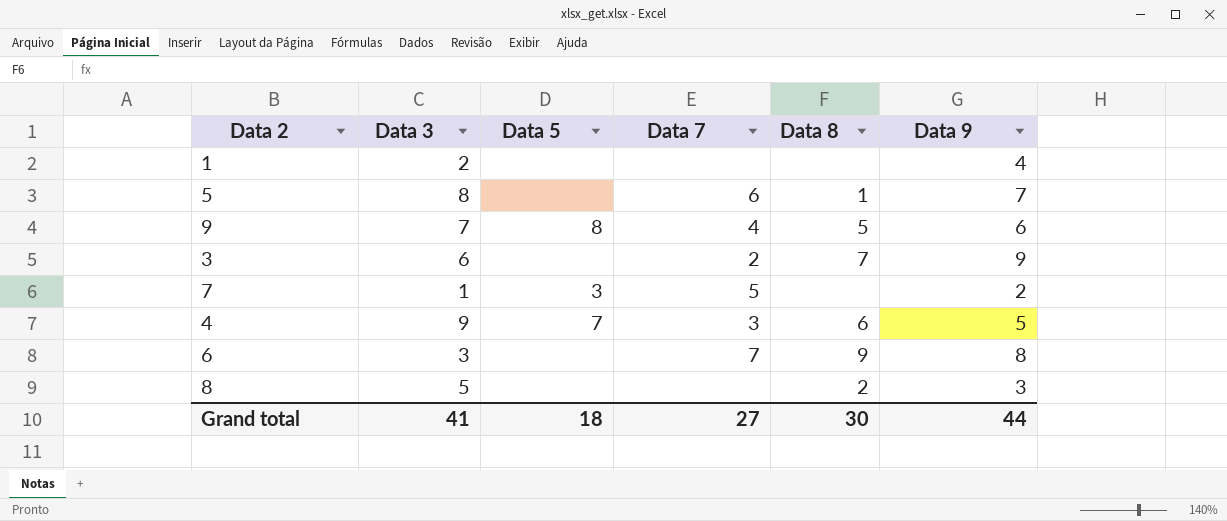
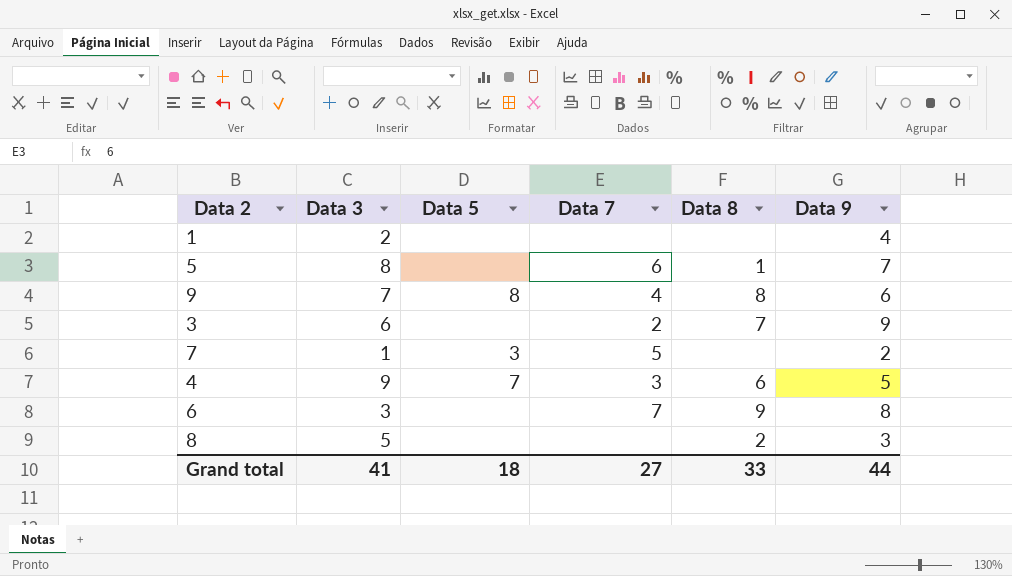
9 | Data 8: 5 -> 8
Grand total | Data 8: 30 -> 33

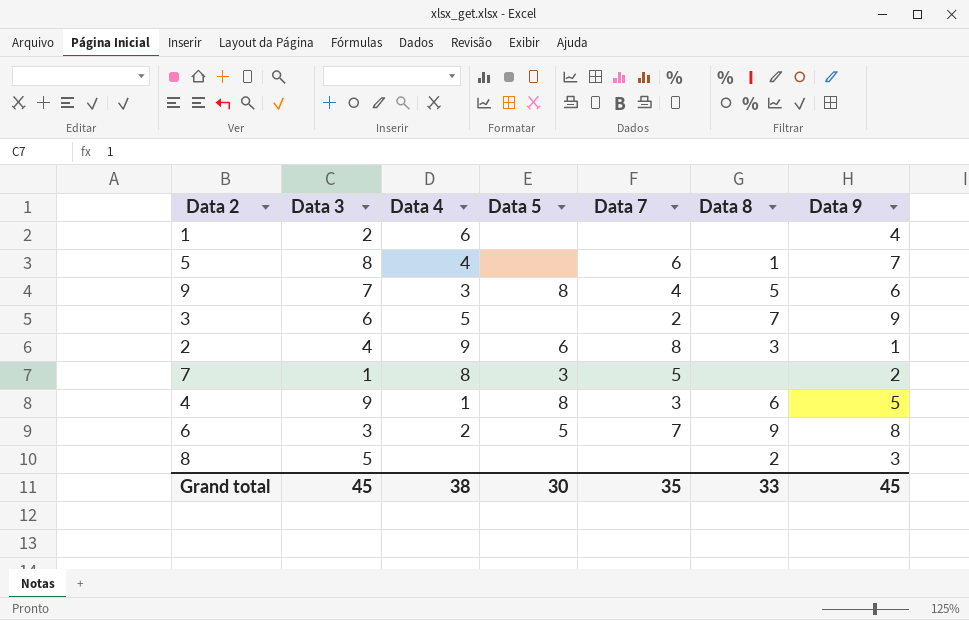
column Data 4 | position: none -> 3
9 | Data 8: 8 -> 5
row 2: none -> 4 | 9 | 6 | 8 | 3 | 1
4 | Data 5: 7 -> 8
6 | Data 5: none -> 5
Grand total | Data 3: 41 -> 45
Grand total | Data 5: 18 -> 30
Grand total | Data 7: 27 -> 35
Grand total | Data 9: 44 -> 45

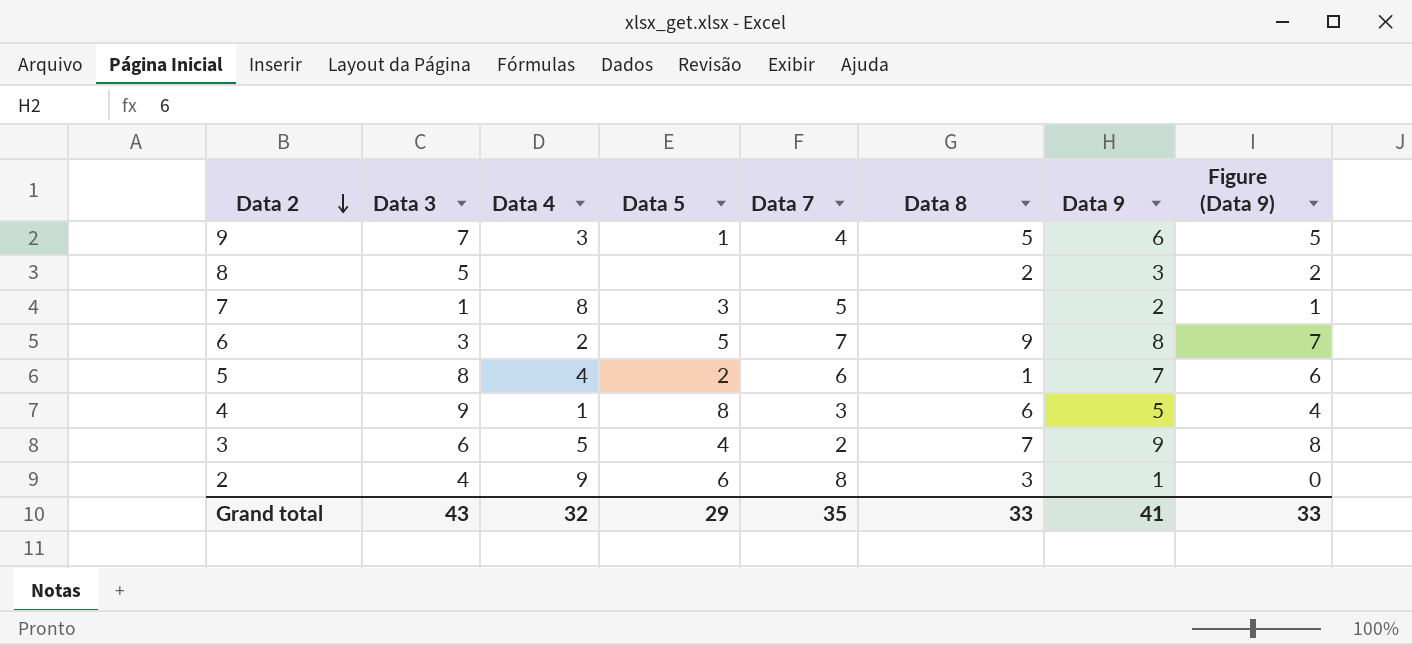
row order: none -> Data 2 descending
column Figure (Data 9) | formula: none -> [Data 9] - 1
row 1: 2 | 6 | none | none | none | 4 -> none
9 | Data 5: 8 -> 1
5 | Data 5: none -> 2
3 | Data 5: none -> 4
Grand total | Data 3: 45 -> 43
Grand total | Data 4: 38 -> 32
Grand total | Data 5: 30 -> 29
Grand total | Data 9: 45 -> 41

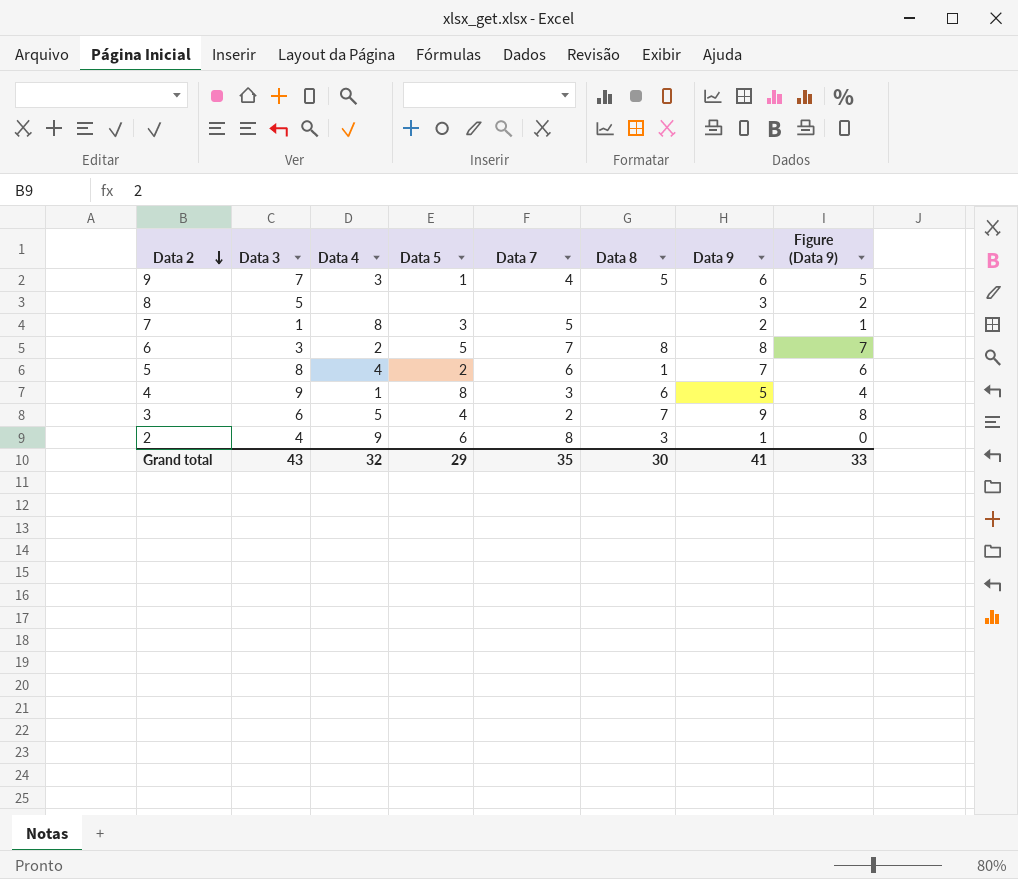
8 | Data 8: 2 -> none
6 | Data 8: 9 -> 8
Grand total | Data 8: 33 -> 30

